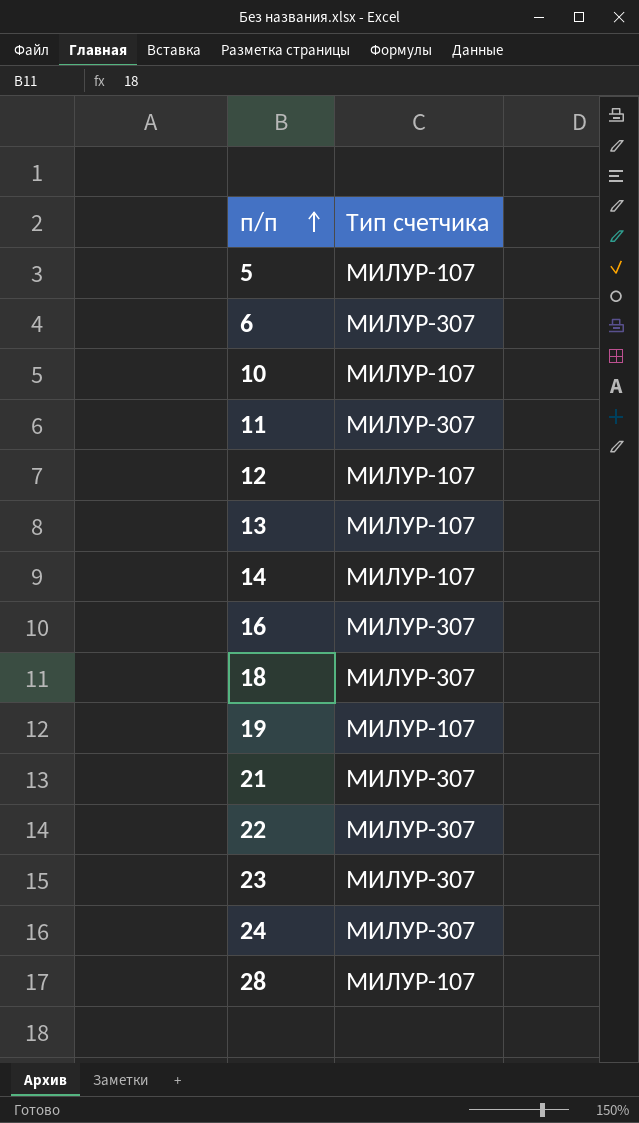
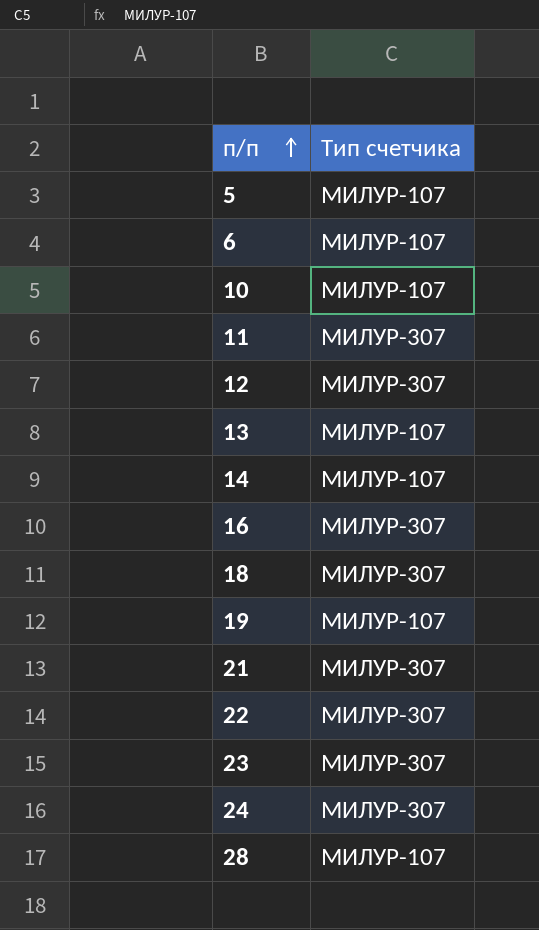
6 | Тип счетчика: МИЛУР-307 -> МИЛУР-107
12 | Тип счетчика: МИЛУР-107 -> МИЛУР-307

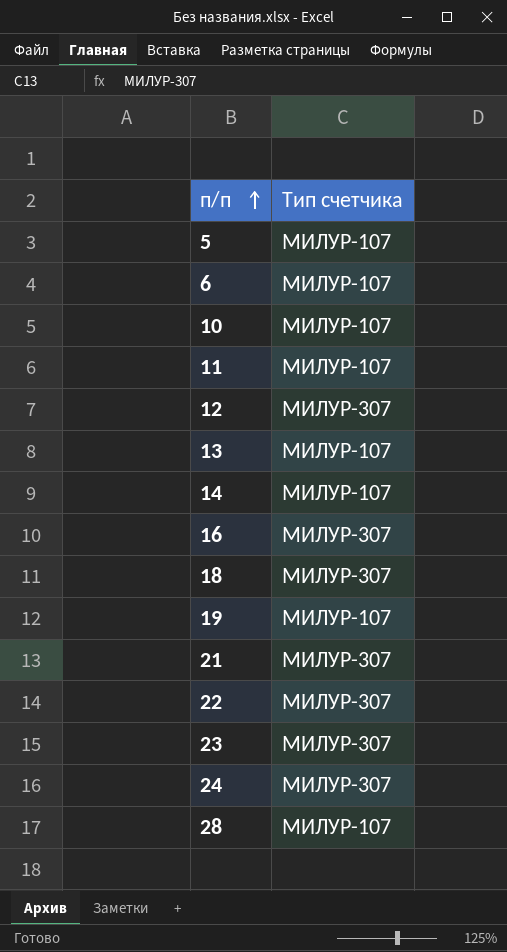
11 | Тип счетчика: МИЛУР-307 -> МИЛУР-107

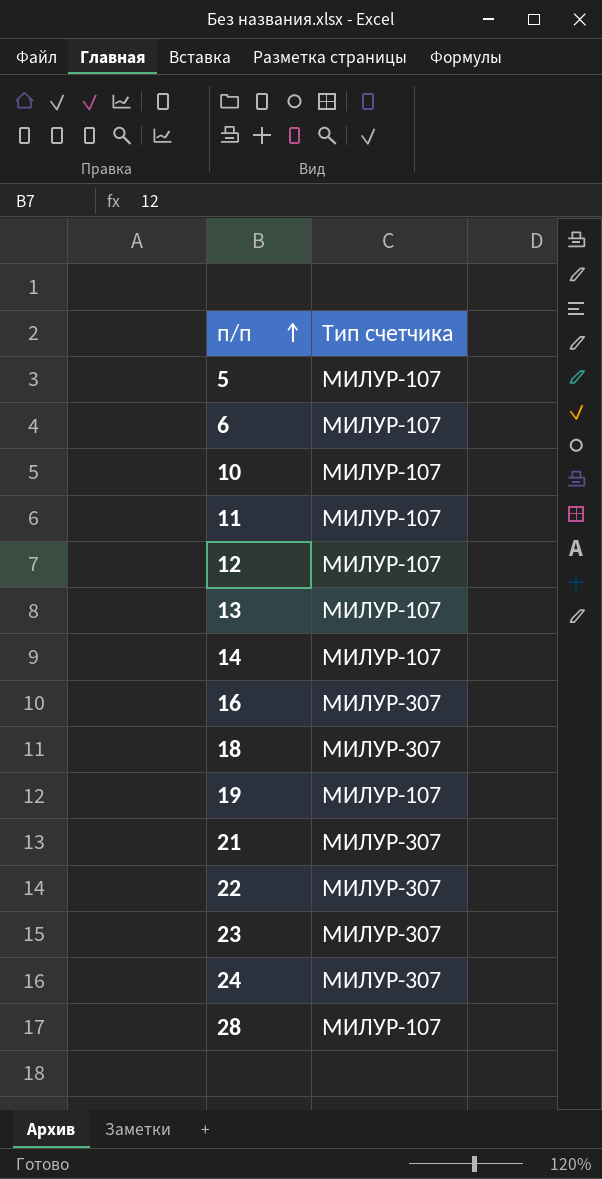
12 | Тип счетчика: МИЛУР-307 -> МИЛУР-107

